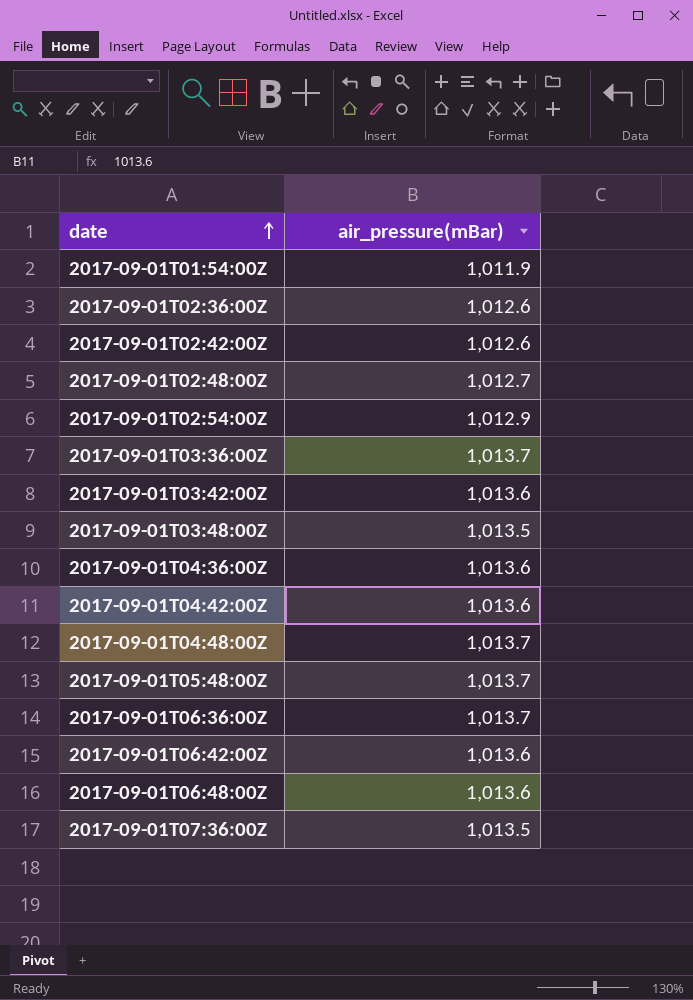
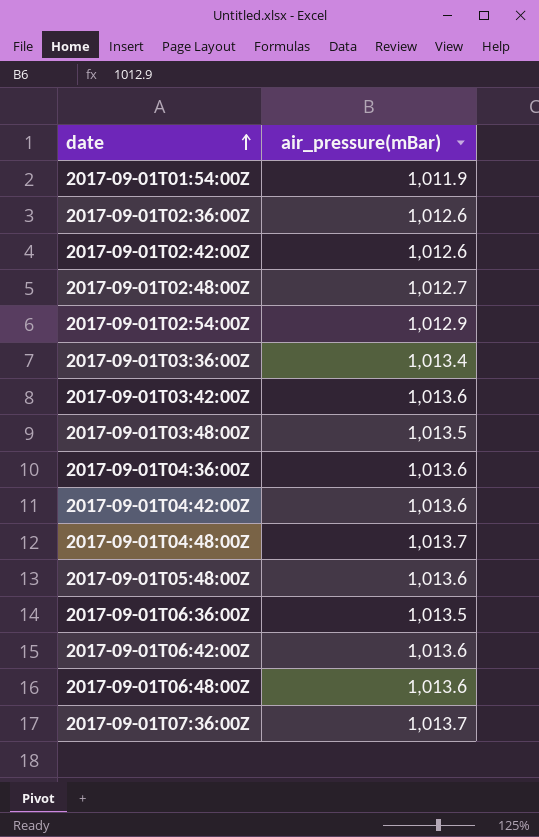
2017-09-01T03:36:00Z | air_pressure(mBar): 1,013.7 -> 1,013.4
2017-09-01T05:48:00Z | air_pressure(mBar): 1,013.7 -> 1,013.6
2017-09-01T06:36:00Z | air_pressure(mBar): 1,013.7 -> 1,013.5
2017-09-01T07:36:00Z | air_pressure(mBar): 1,013.5 -> 1,013.7

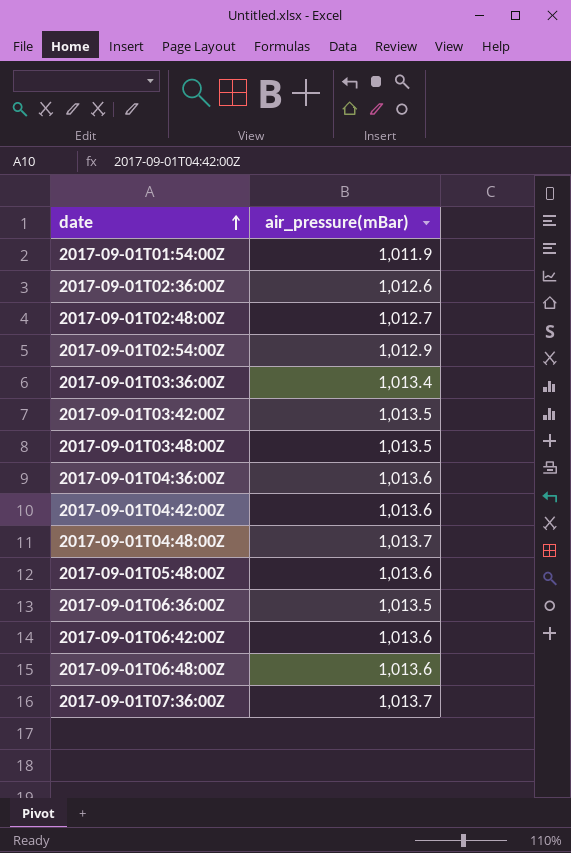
row 2017-09-01T02:42:00Z: 1,012.6 -> none
2017-09-01T03:42:00Z | air_pressure(mBar): 1,013.6 -> 1,013.5

